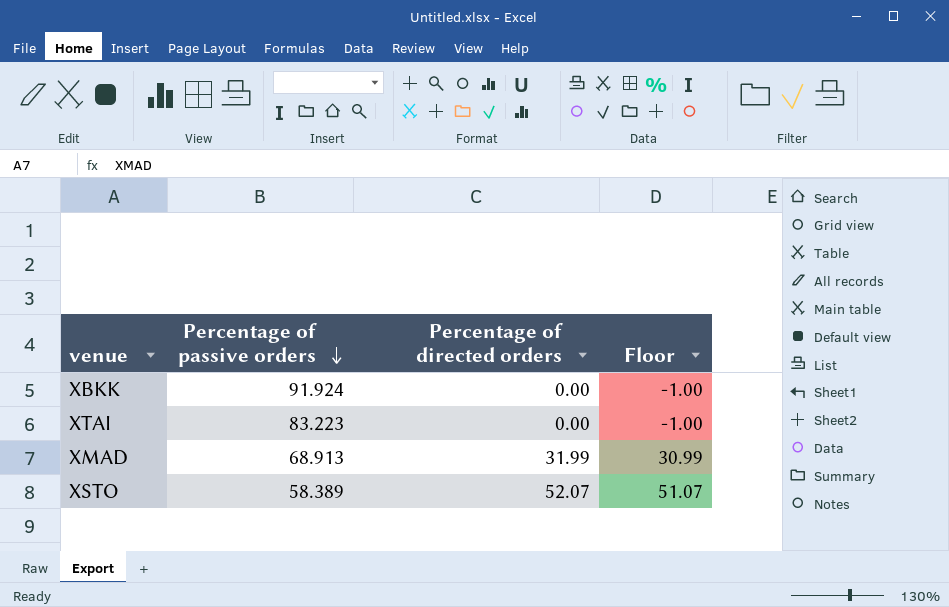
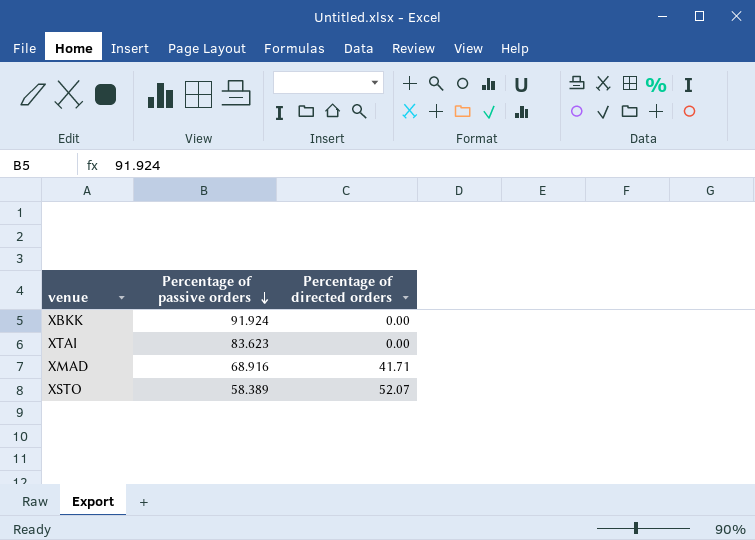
column Floor | formula: [Percentage of directed orders] - 1 -> none
XTAI | Percentage of passive orders: 83.223 -> 83.623
XMAD | Percentage of passive orders: 68.913 -> 68.916
XMAD | Percentage of directed orders: 31.99 -> 41.71

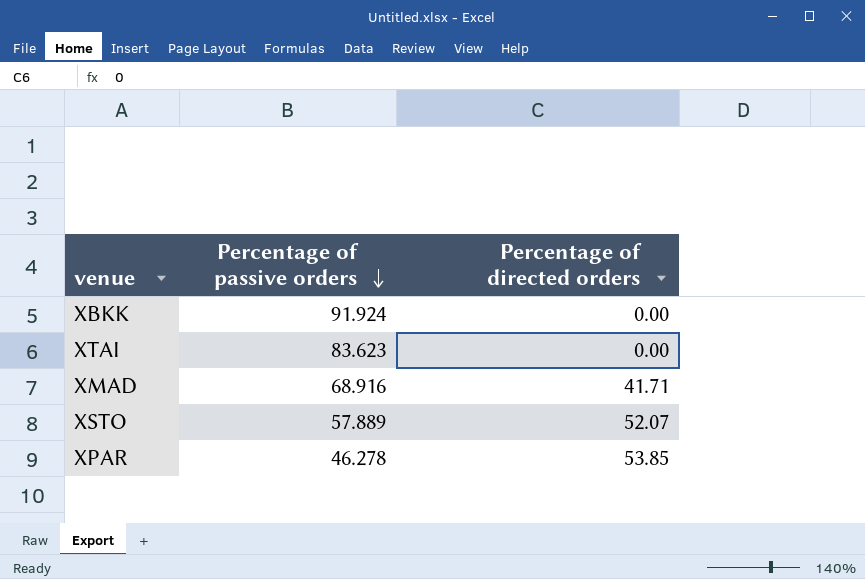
XSTO | Percentage of passive orders: 58.389 -> 57.889
row XPAR: none -> 46.278 | 53.85

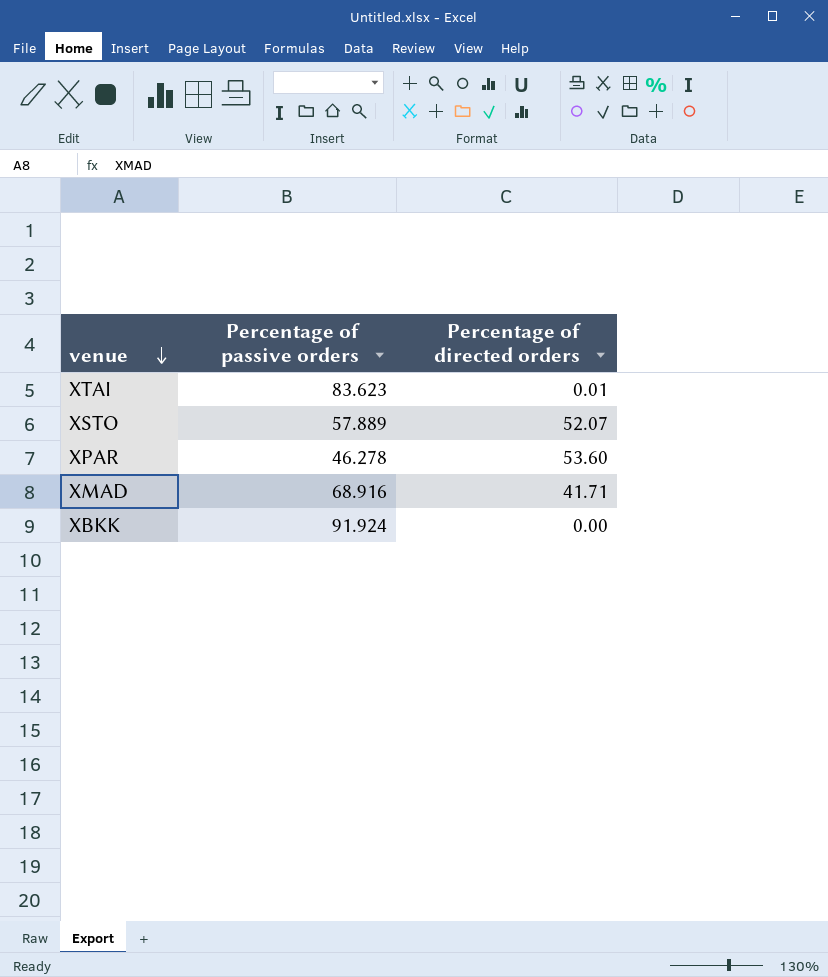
row order: Percentage of passive orders descending -> venue descending
XTAI | Percentage of directed orders: 0.00 -> 0.01
XPAR | Percentage of directed orders: 53.85 -> 53.60

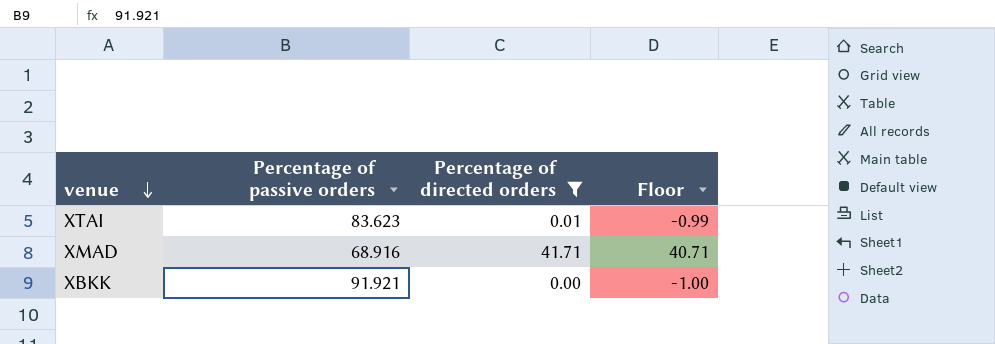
filter: none -> Percentage of directed orders <= 41.71
column Floor | formula: none -> [Percentage of directed orders] - 1
XBKK | Percentage of passive orders: 91.924 -> 91.921

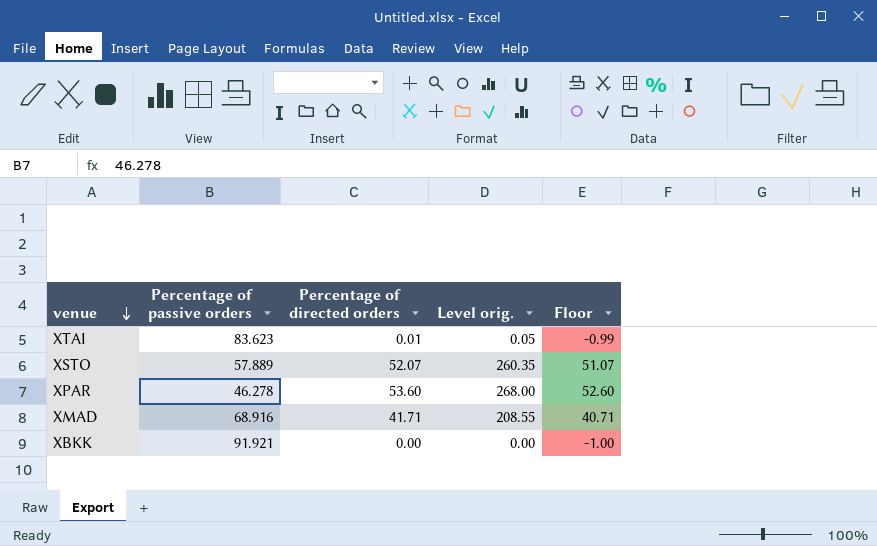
filter: Percentage of directed orders <= 41.71 -> none
column Level orig. | formula: none -> [Percentage of directed orders] * 5

